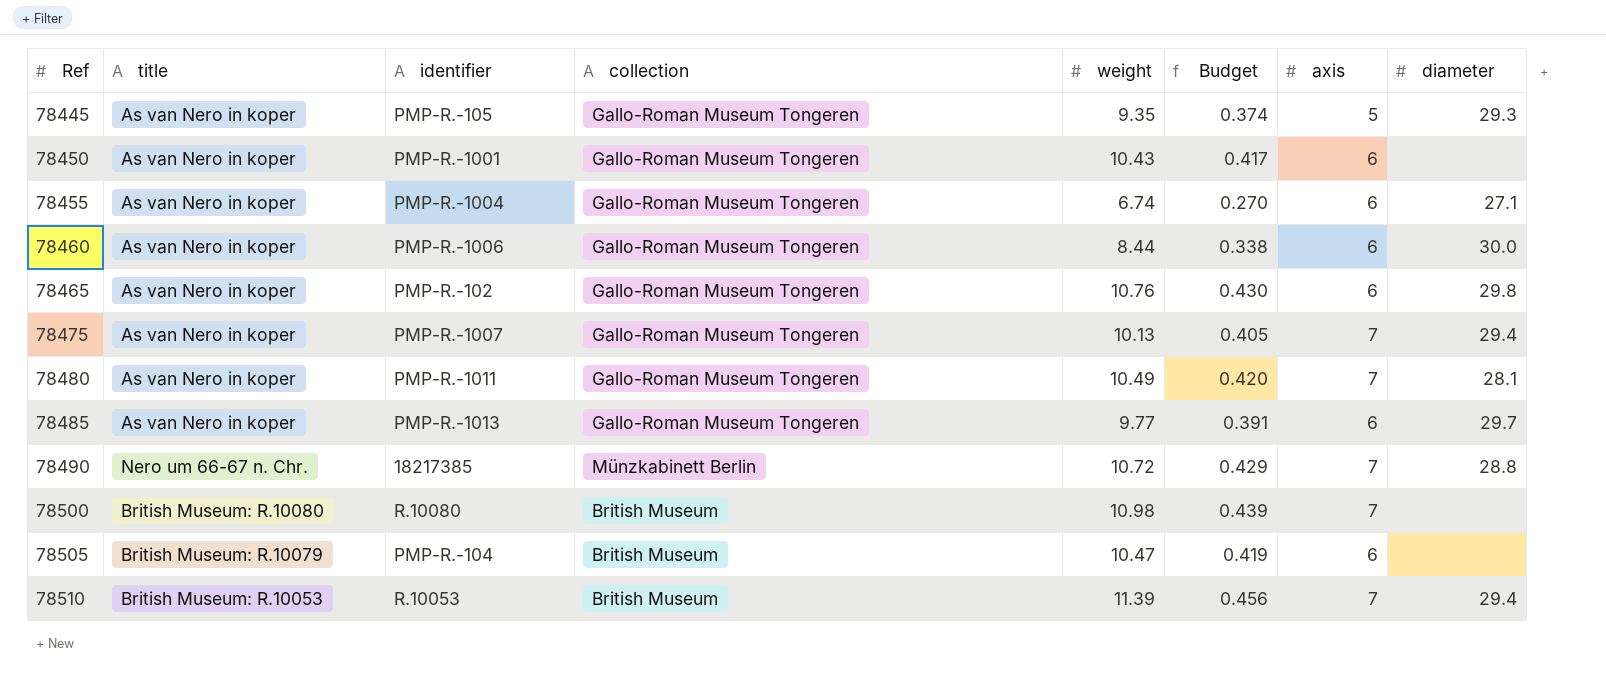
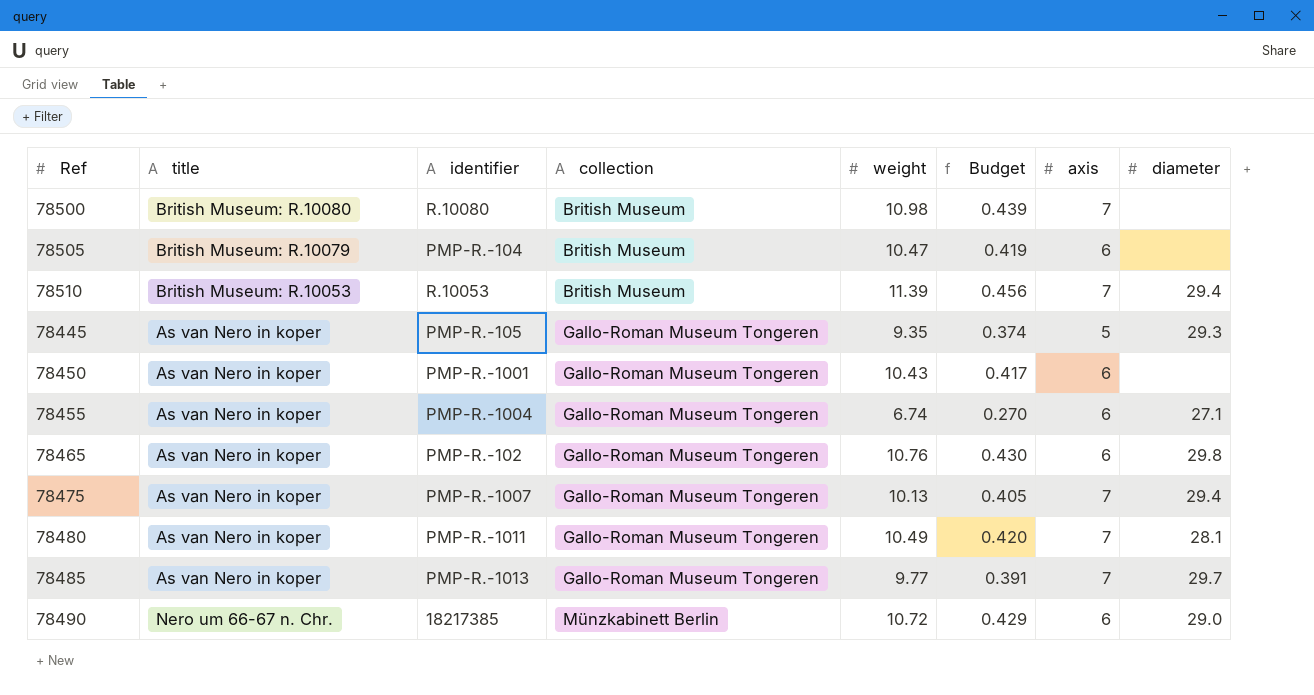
row order: Ref ascending -> collection ascending
row 78460: As van Nero in koper | PMP-R.-1006 | Gallo-Roman Museum Tongeren | 8.44 | 0.338 | 6 | 30.0 -> none
78485 | axis: 6 -> 7
78490 | axis: 7 -> 6
78490 | diameter: 28.8 -> 29.0

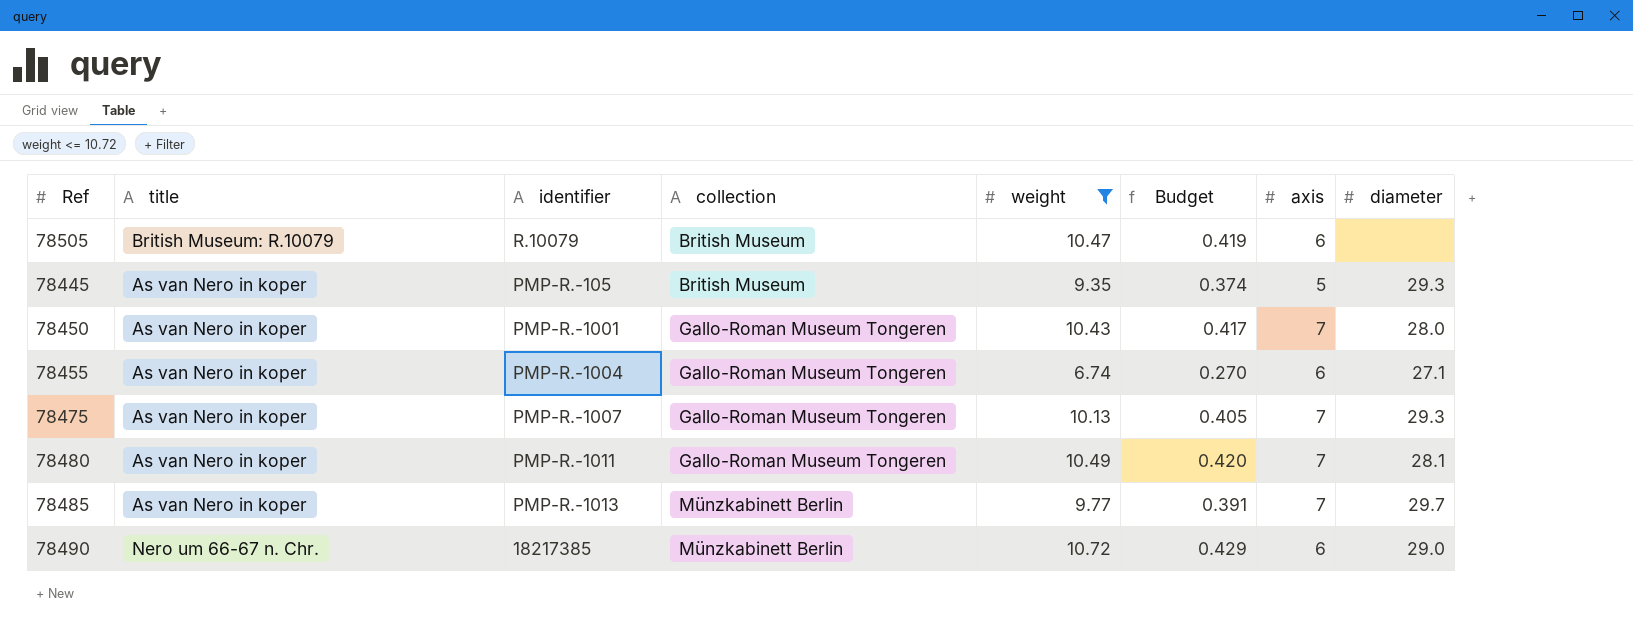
filter: none -> weight <= 10.72
78505 | identifier: PMP-R.-104 -> R.10079
78445 | collection: Gallo-Roman Museum Tongeren -> British Museum
78450 | axis: 6 -> 7
78450 | diameter: none -> 28.0
78475 | diameter: 29.4 -> 29.3
78485 | collection: Gallo-Roman Museum Tongeren -> Münzkabinett Berlin

